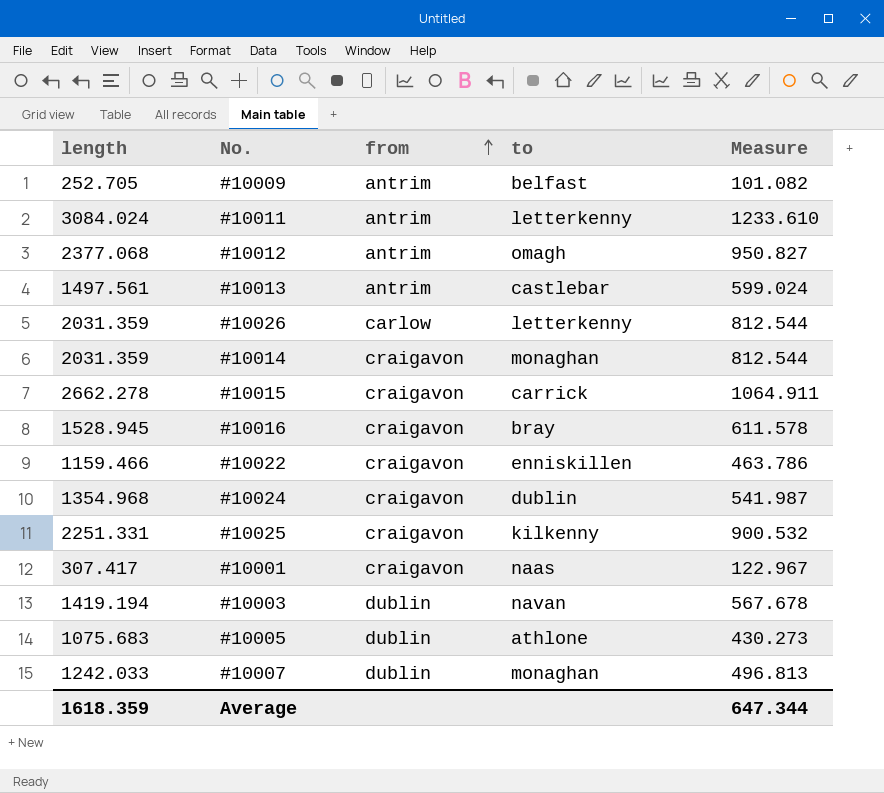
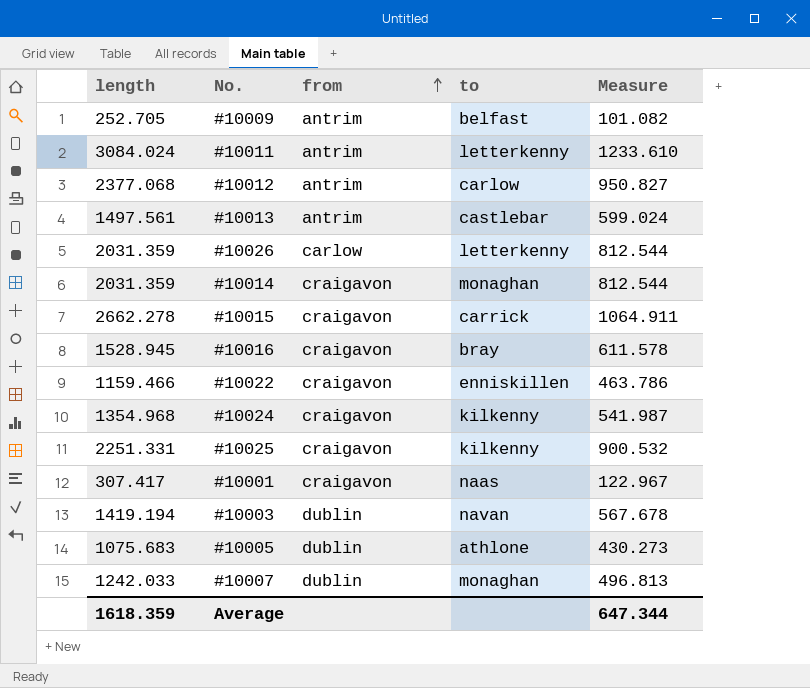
#10012 | to: omagh -> carlow
#10024 | to: dublin -> kilkenny

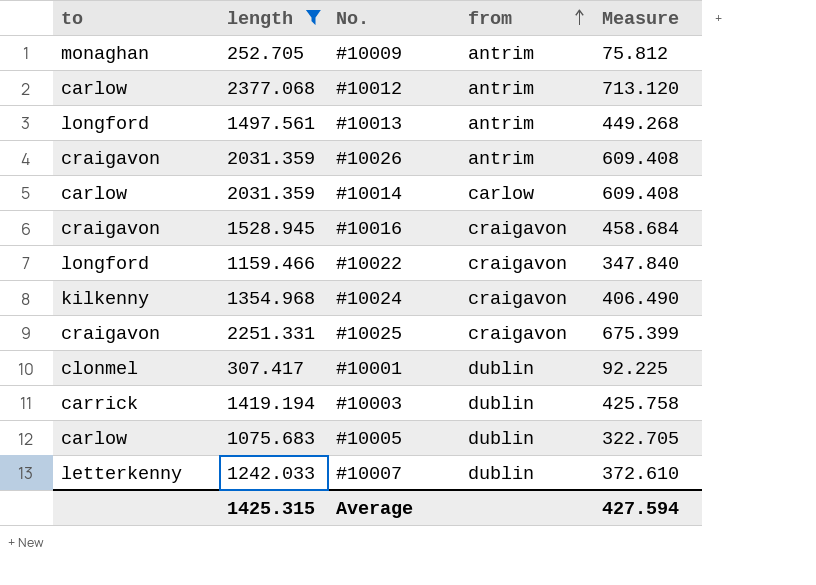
filter: none -> length <= 2377.068
column to | position: 4 -> 1
column Measure | formula: [length] * 0.4 -> [length] * 0.3
#10009 | to: belfast -> monaghan
#10013 | to: castlebar -> longford
#10026 | to: letterkenny -> craigavon
#10026 | from: carlow -> antrim
#10014 | to: monaghan -> carlow
#10014 | from: craigavon -> carlow
#10016 | to: bray -> craigavon
#10022 | to: enniskillen -> longford
#10025 | to: kilkenny -> craigavon
#10001 | to: naas -> clonmel
#10001 | from: craigavon -> dublin
#10003 | to: navan -> carrick
#10005 | to: athlone -> carlow
#10007 | to: monaghan -> letterkenny
Average | length: 1618.359 -> 1425.315
Average | Measure: 647.344 -> 427.594

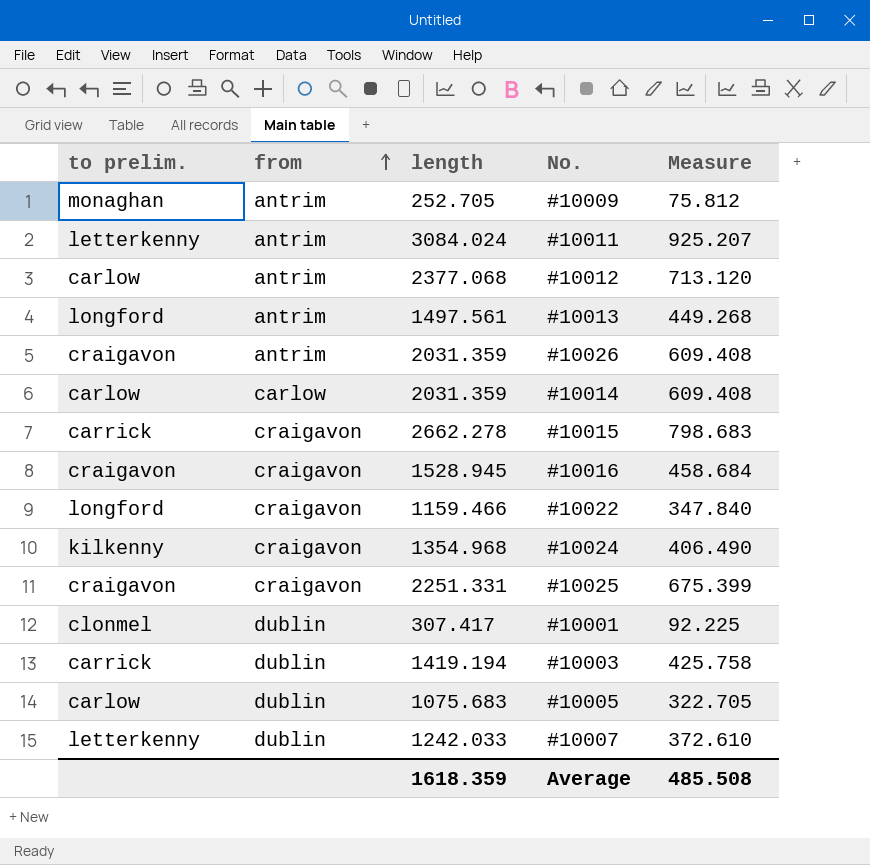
filter: length <= 2377.068 -> none
column name: to -> to prelim.
column from | position: 4 -> 2
Average | length: 1425.315 -> 1618.359
Average | Measure: 427.594 -> 485.508

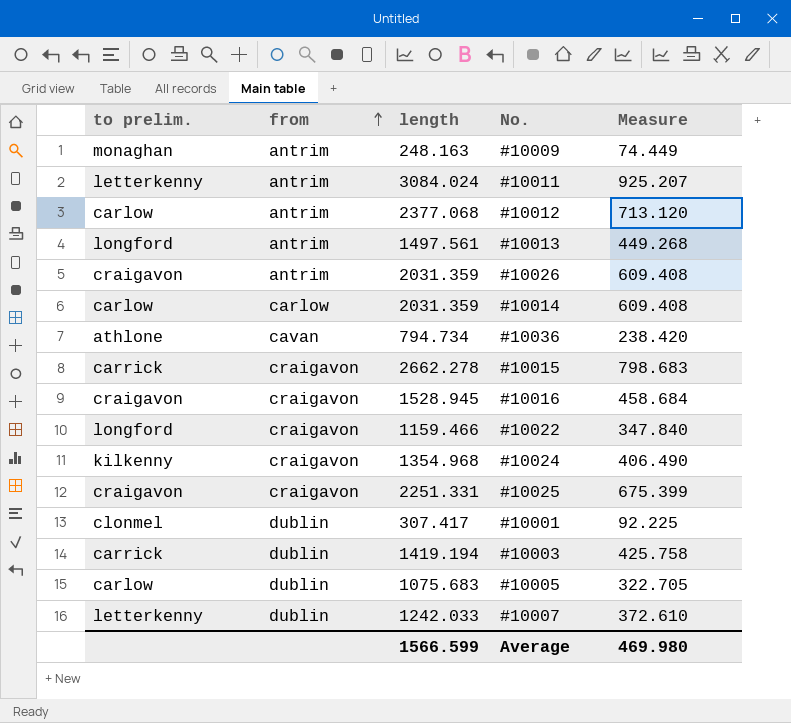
#10009 | length: 252.705 -> 248.163
#10009 | Measure: 75.812 -> 74.449
row #10036: none -> athlone | cavan | 794.734 | 238.420
Average | length: 1618.359 -> 1566.599
Average | Measure: 485.508 -> 469.980

